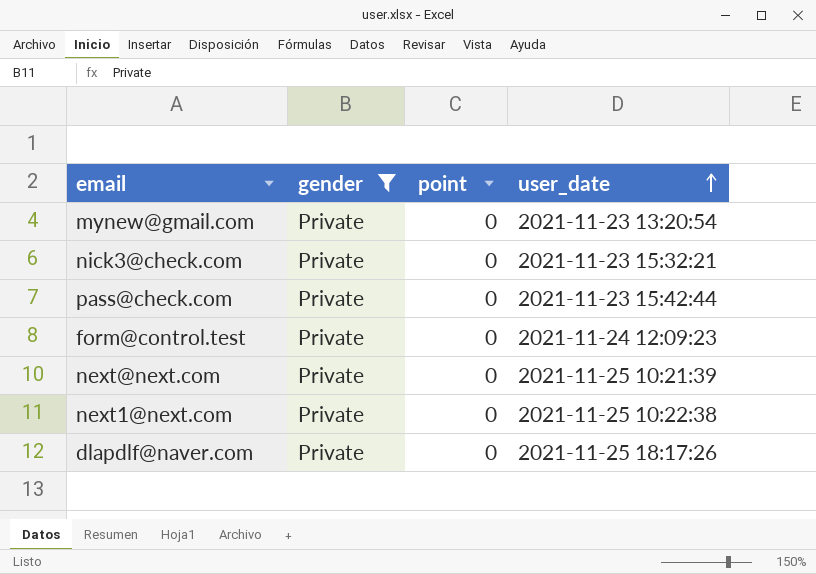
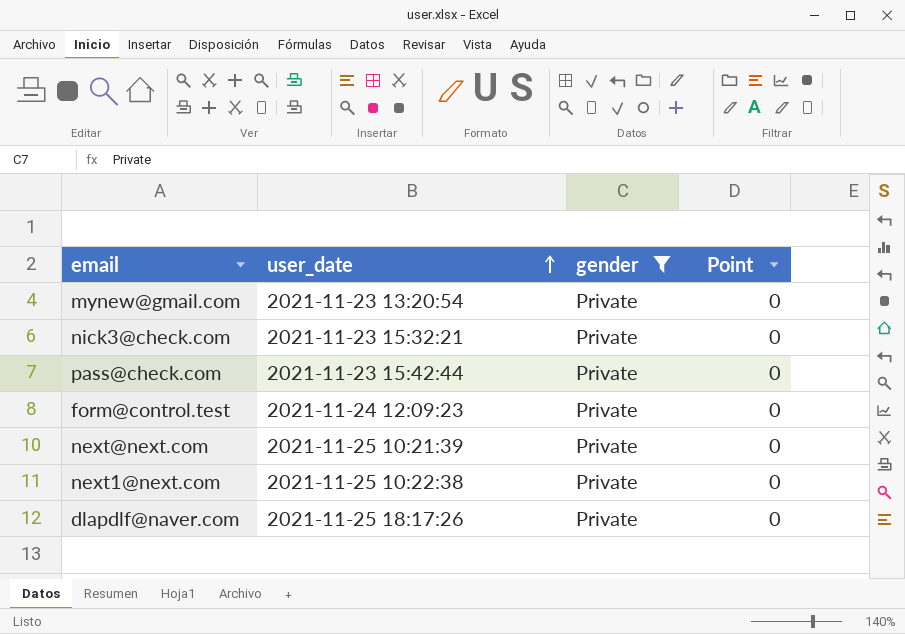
column user_date | position: 4 -> 2
column name: point -> Point

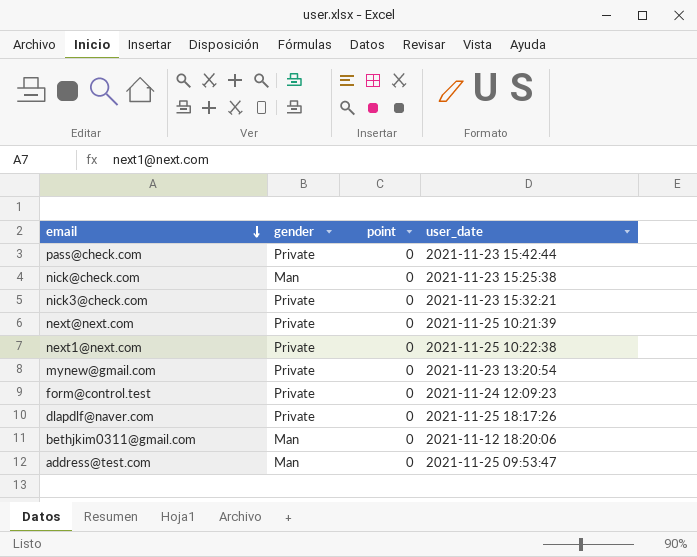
filter: gender = Private -> none
row order: user_date ascending -> email descending
column name: Point -> point
column user_date | position: 2 -> 4

